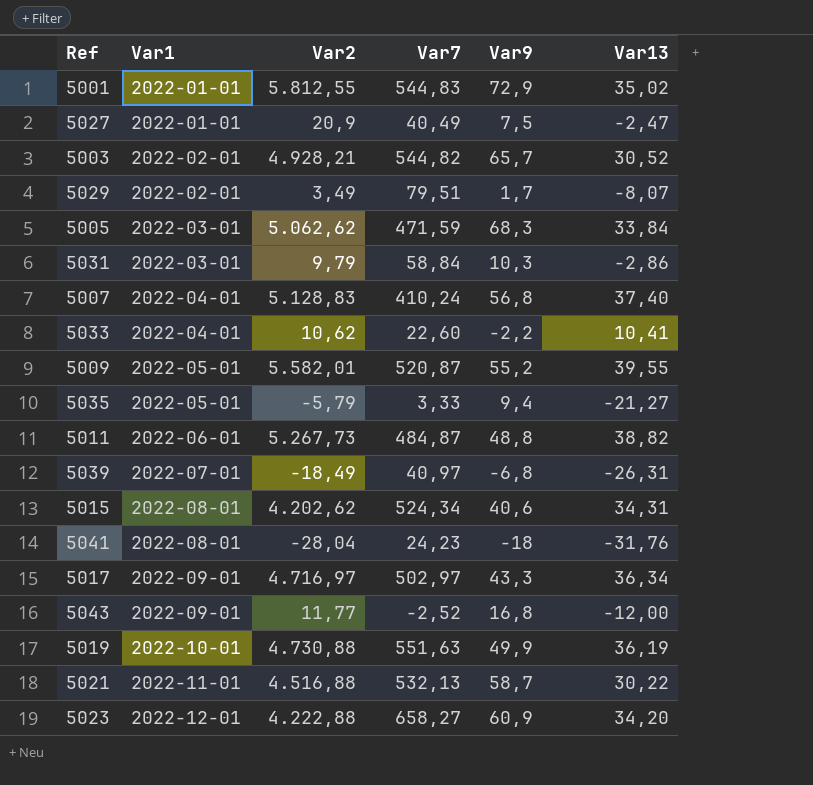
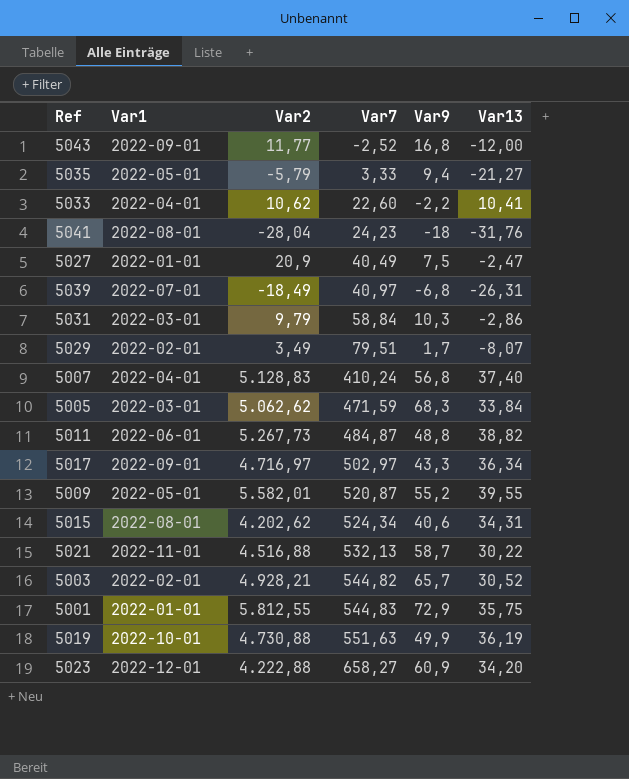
row order: Var1 ascending -> Var7 ascending
5001 | Var13: 35,02 -> 35,75

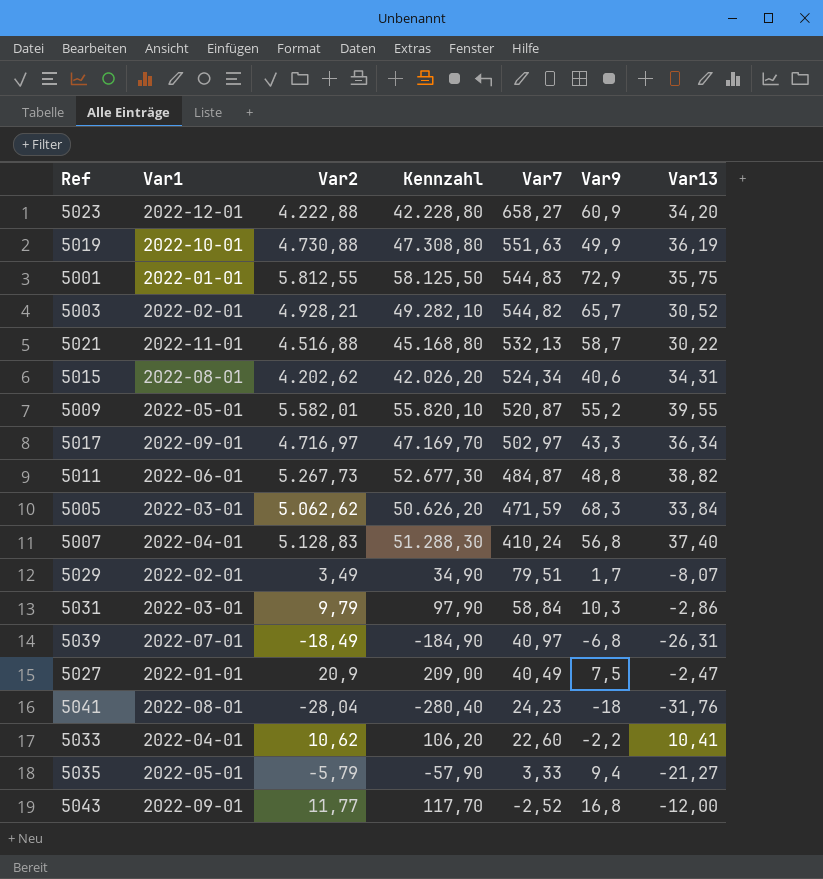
row order: Var7 ascending -> Var7 descending
column Kennzahl | formula: none -> [Var2] * 10

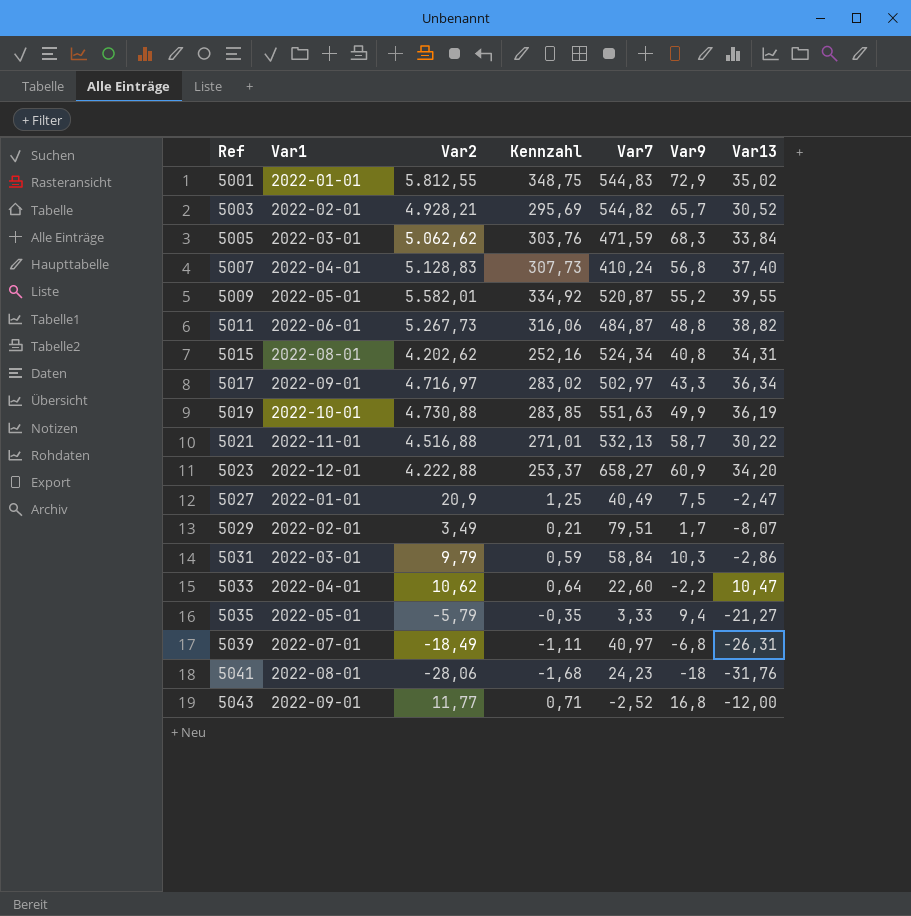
row order: Var7 descending -> Ref ascending
column Kennzahl | formula: [Var2] * 10 -> [Var2] * 0,06
5001 | Var13: 35,75 -> 35,02
5015 | Var9: 40,6 -> 40,8
5033 | Var13: 10,41 -> 10,47
5041 | Var2: -28,04 -> -28,06

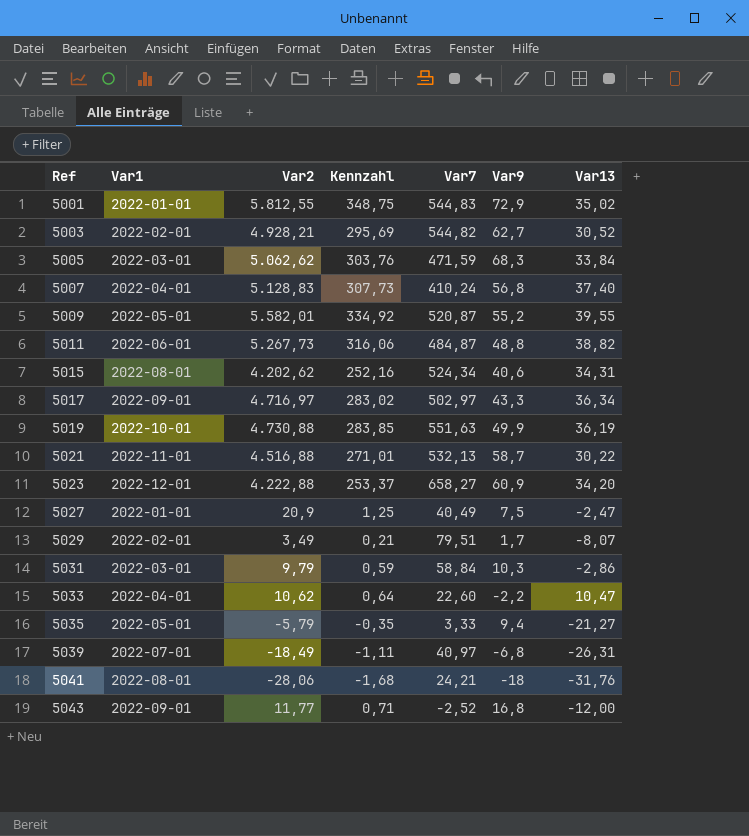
5003 | Var9: 65,7 -> 62,7
5015 | Var9: 40,8 -> 40,6
5041 | Var7: 24,23 -> 24,21

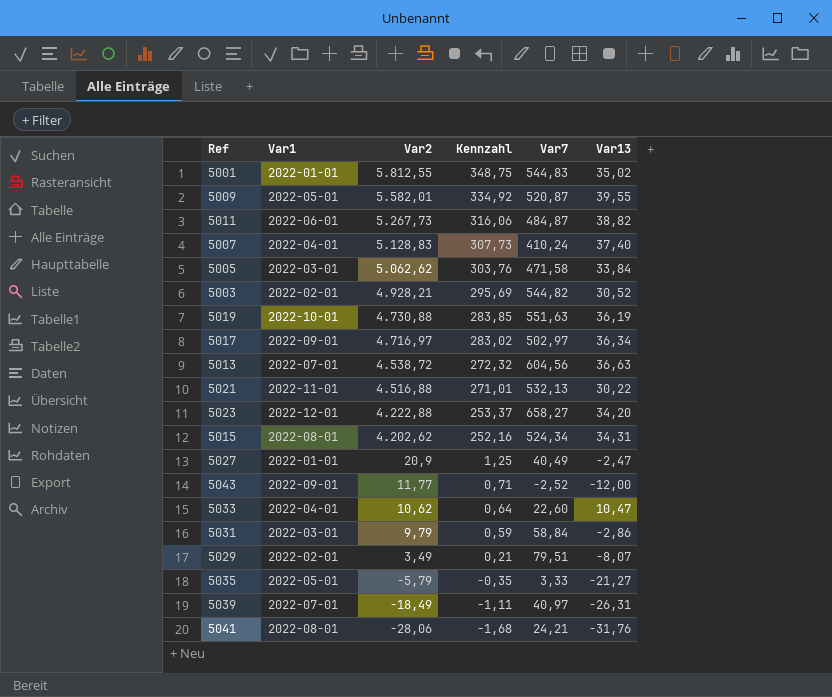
row order: Ref ascending -> Var2 descending
column Var9 | position: 6 -> none
5005 | Var7: 471,59 -> 471,58
row 5013: none -> 2022-07-01 | 4.538,72 | 272,32 | 604,56 | 36,63

